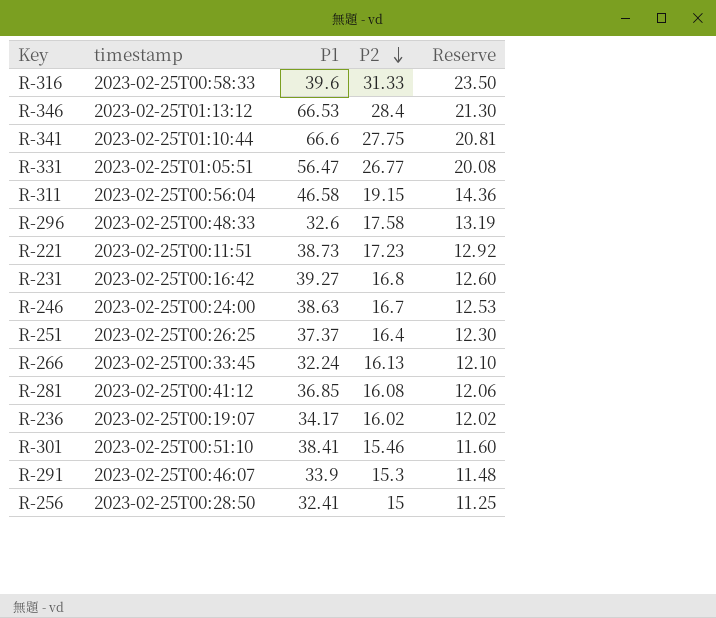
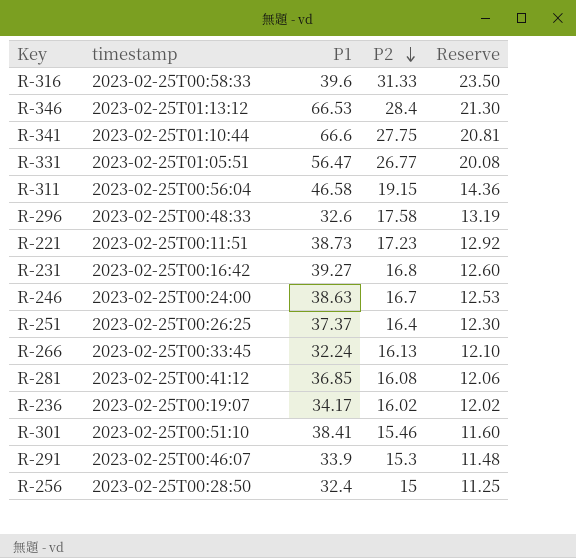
R-256 | P1: 32.41 -> 32.4

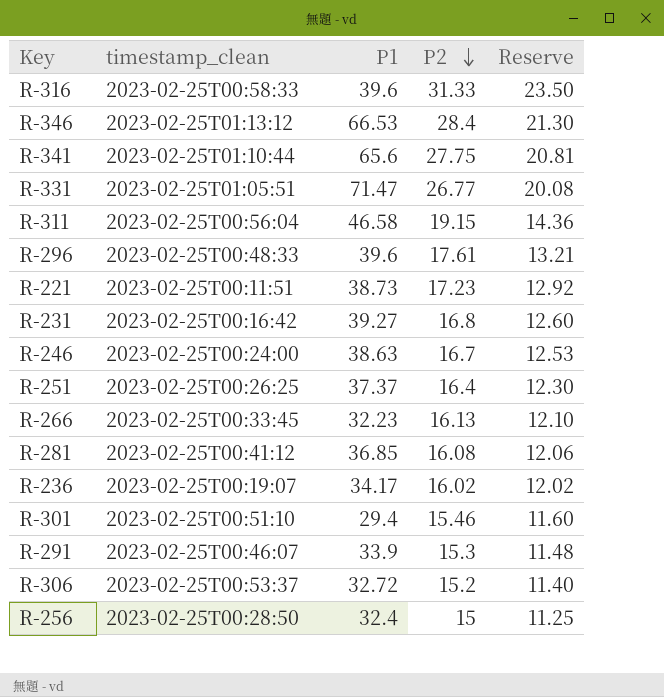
column name: timestamp -> timestamp_clean
R-341 | P1: 66.6 -> 65.6
R-331 | P1: 56.47 -> 71.47
R-296 | P1: 32.6 -> 39.6
R-296 | P2: 17.58 -> 17.61
R-296 | Reserve: 13.19 -> 13.21
R-266 | P1: 32.24 -> 32.23
R-301 | P1: 38.41 -> 29.4
row R-306: none -> 2023-02-25T00:53:37 | 32.72 | 15.2 | 11.40

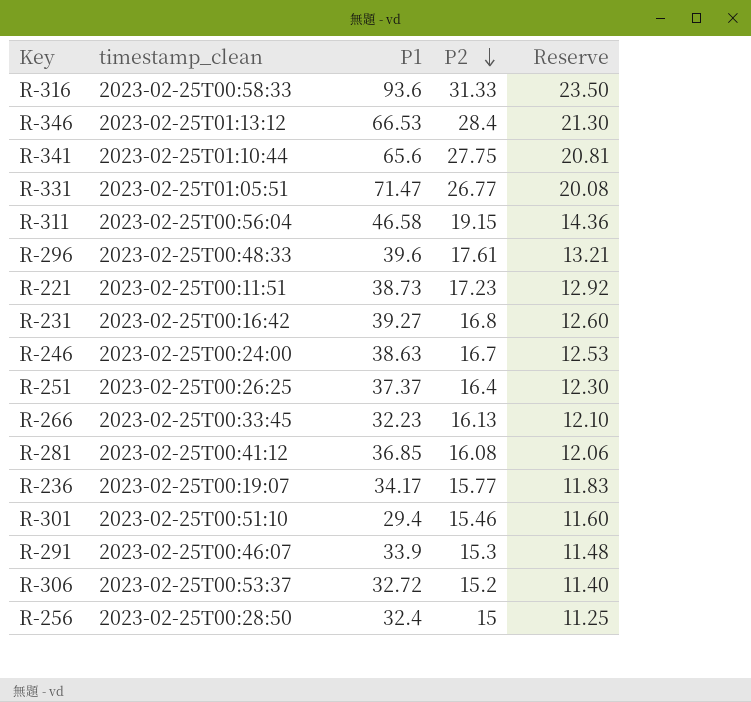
R-316 | P1: 39.6 -> 93.6
R-236 | P2: 16.02 -> 15.77
R-236 | Reserve: 12.02 -> 11.83

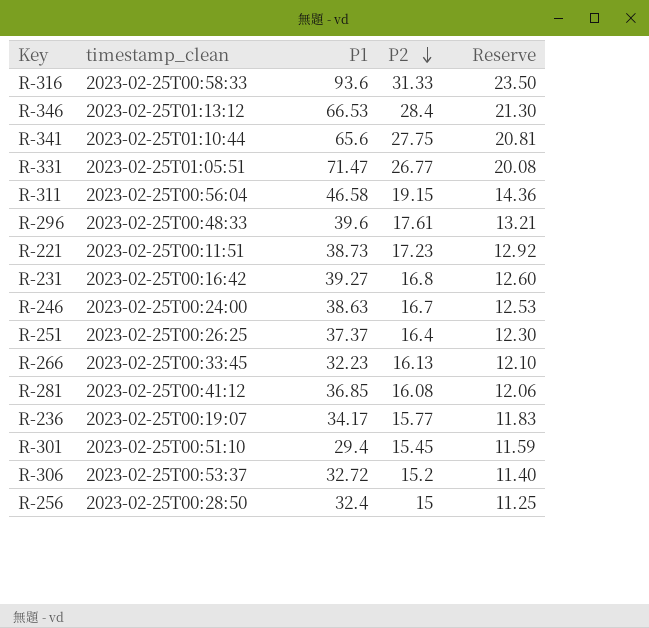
row R-291: 2023-02-25T00:46:07 | 33.9 | 15.3 | 11.48 -> none
R-301 | P2: 15.46 -> 15.45
R-301 | Reserve: 11.60 -> 11.59

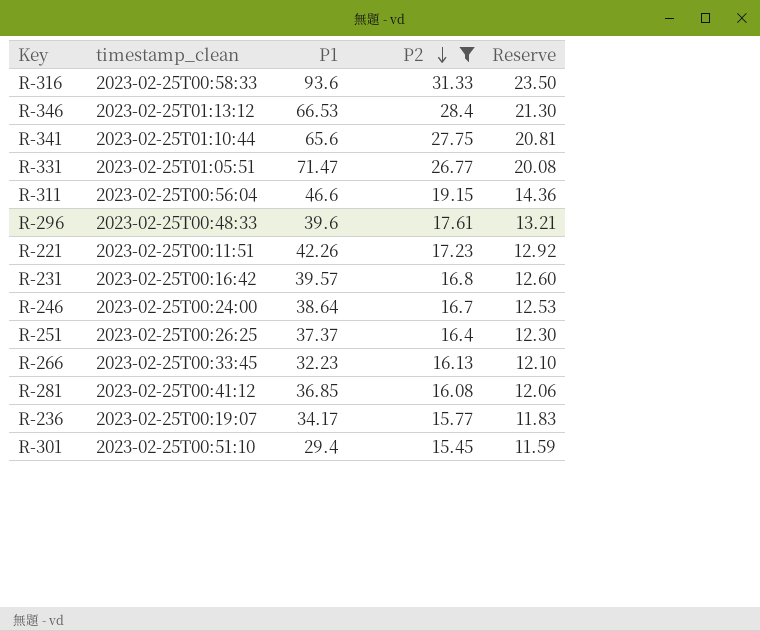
filter: none -> P2 >= 15.45
R-311 | P1: 46.58 -> 46.6
R-221 | P1: 38.73 -> 42.26
R-231 | P1: 39.27 -> 39.57
R-246 | P1: 38.63 -> 38.64

